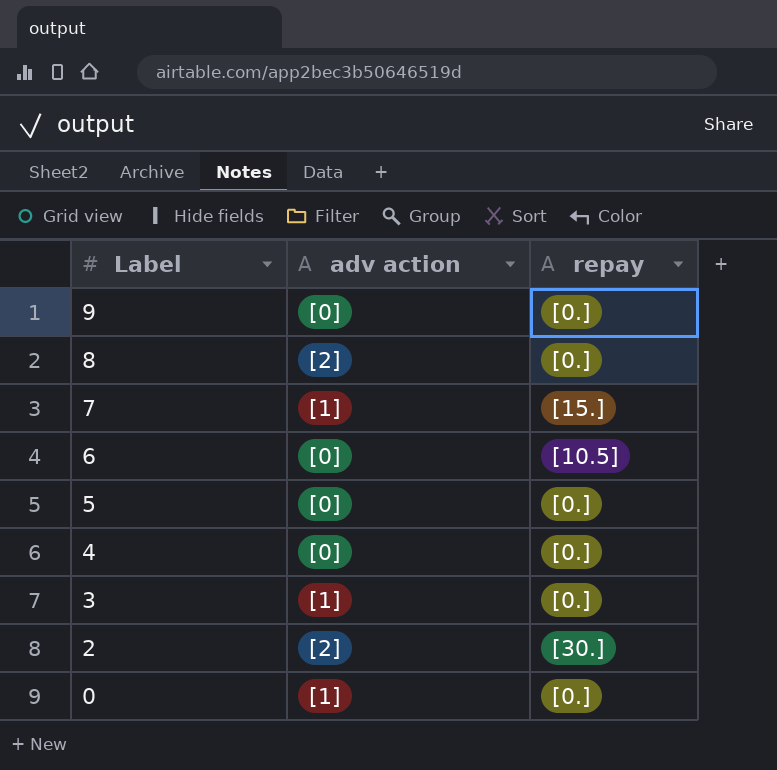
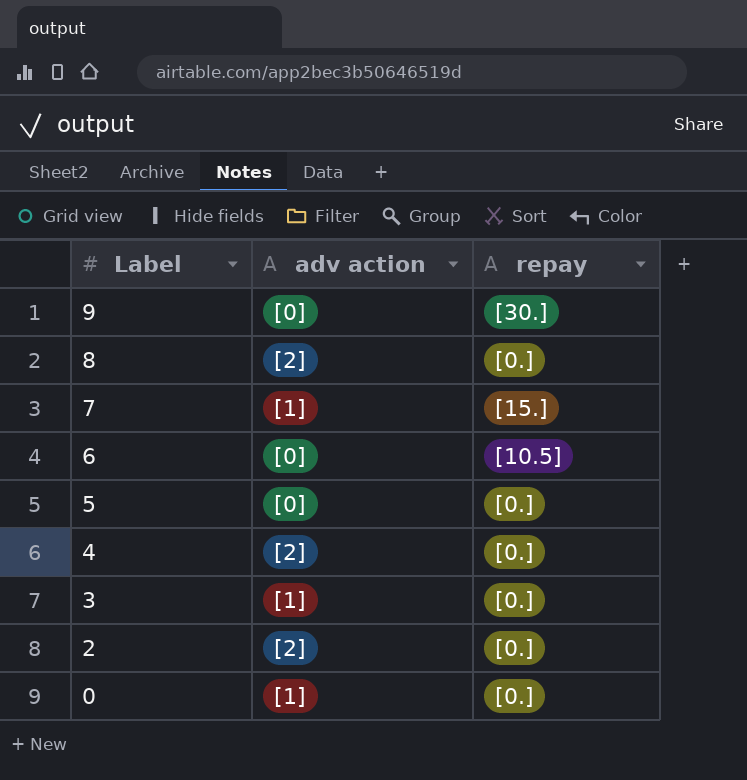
9 | repay: [0.] -> [30.]
4 | adv action: [0] -> [2]
2 | repay: [30.] -> [0.]

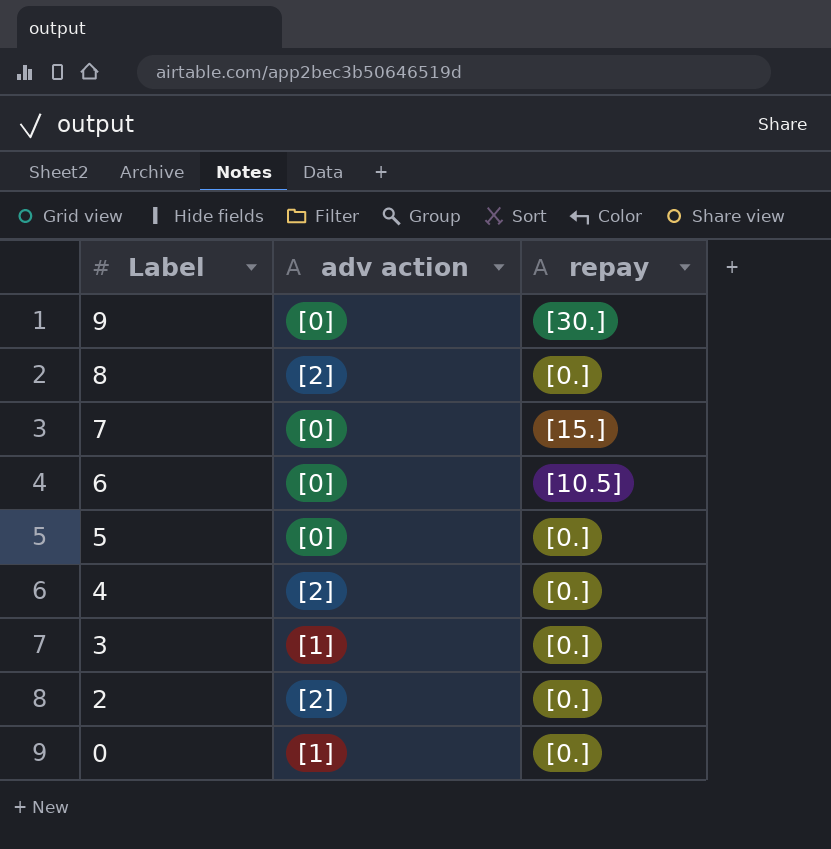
7 | adv action: [1] -> [0]

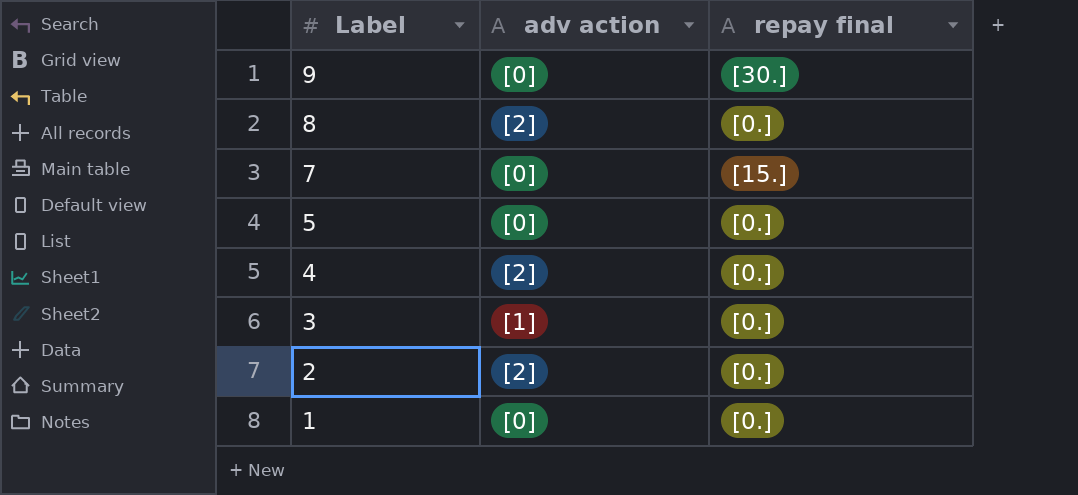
column name: repay -> repay final
row 6: [0] | [10.5] -> none
row 0: [1] | [0.] -> none
row 1: none -> [0] | [0.]

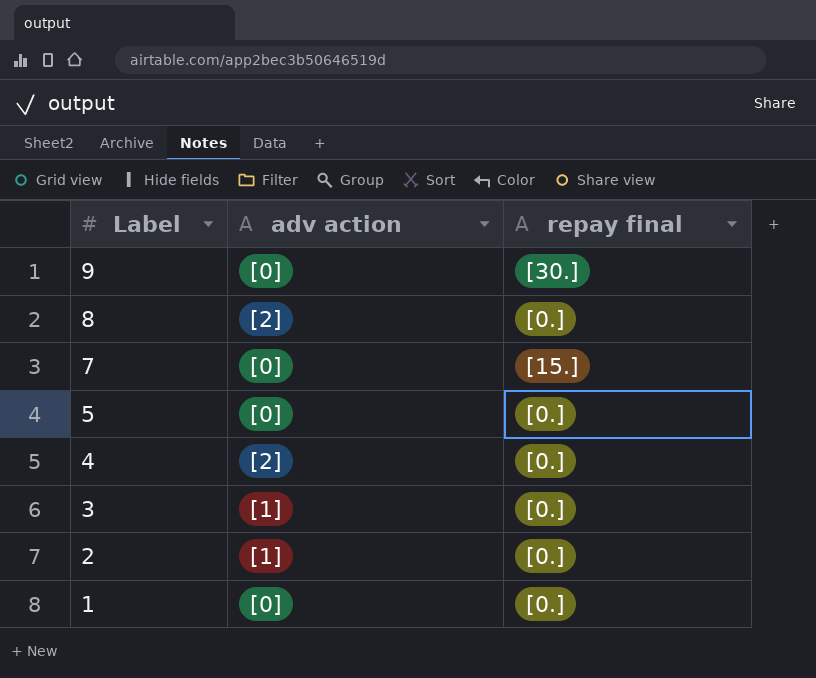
2 | adv action: [2] -> [1]

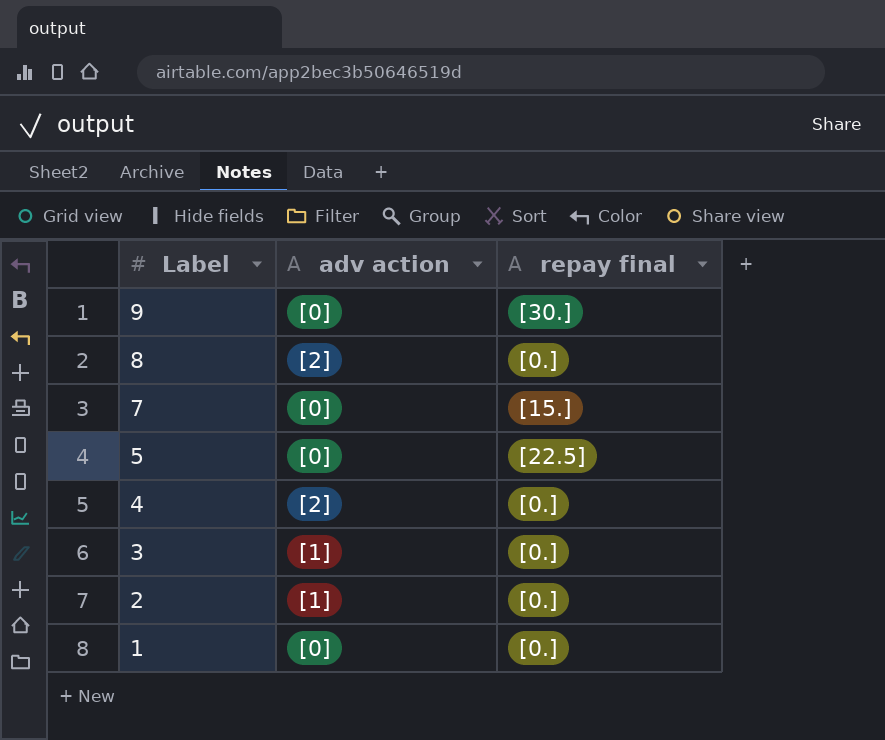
5 | repay final: [0.] -> [22.5]

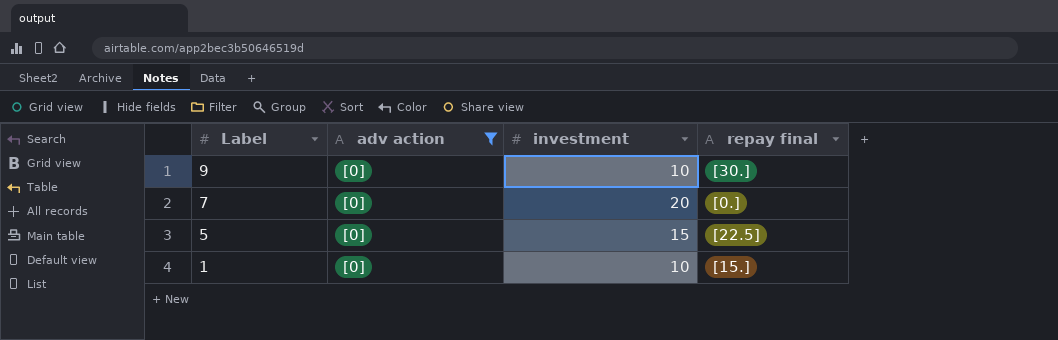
filter: none -> adv action = [0]
column investment | position: none -> 3
7 | repay final: [15.] -> [0.]
1 | repay final: [0.] -> [15.]

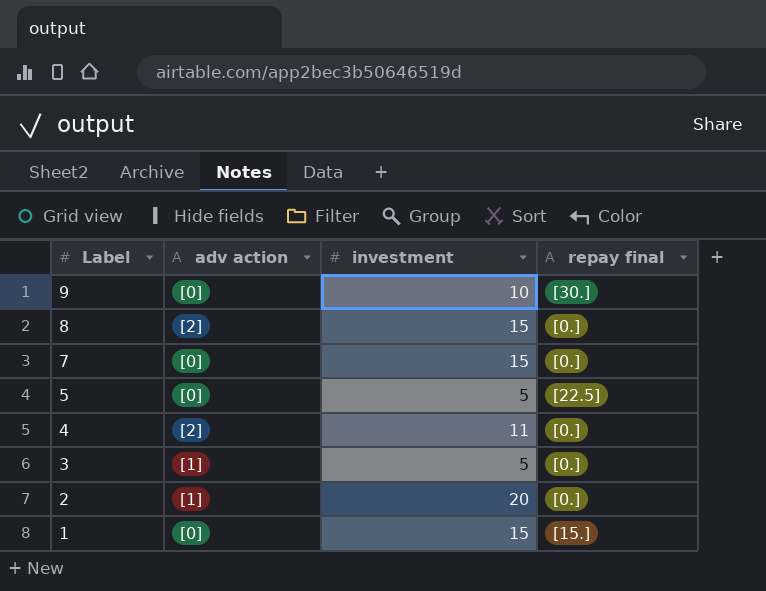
filter: adv action = [0] -> none
7 | investment: 20 -> 15
5 | investment: 15 -> 5
1 | investment: 10 -> 15

